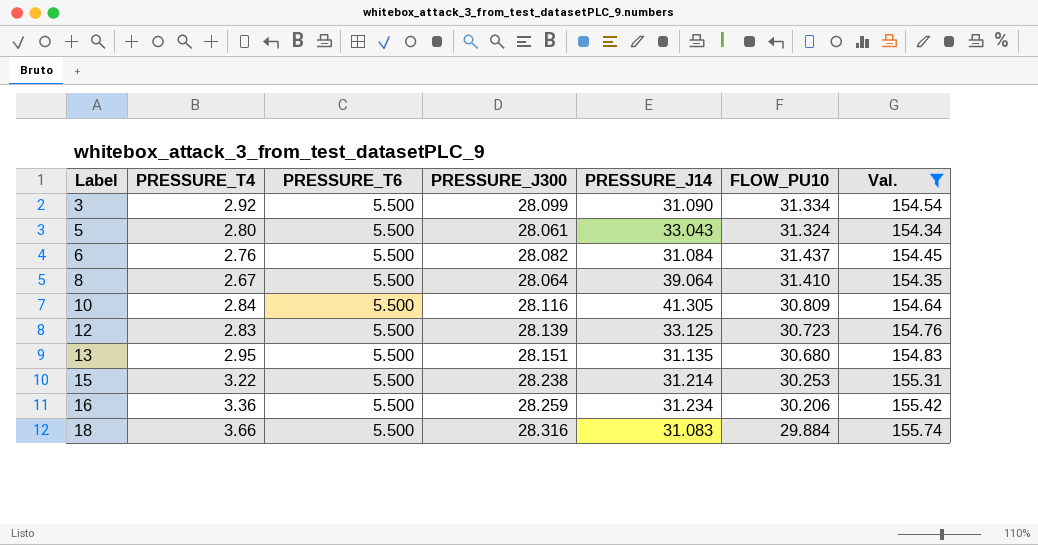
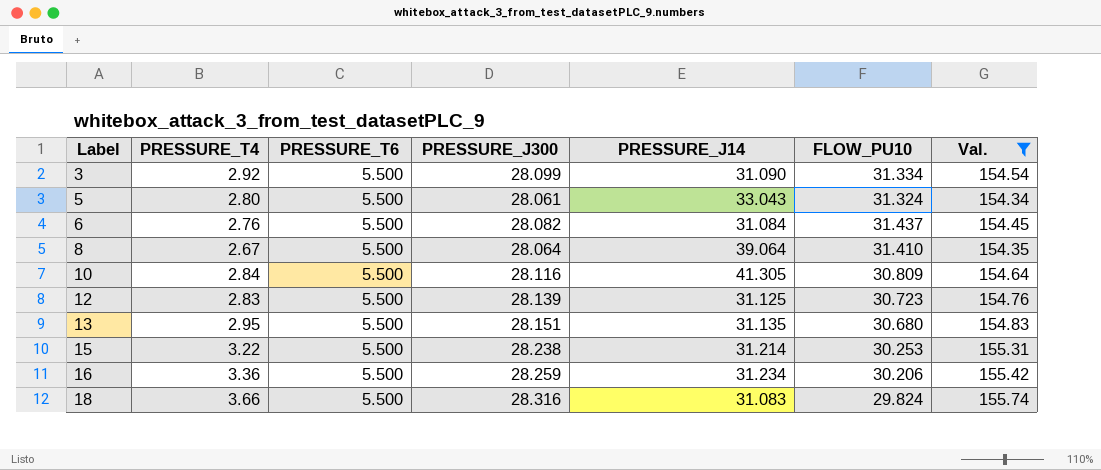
12 | PRESSURE_J14: 33.125 -> 31.125
18 | FLOW_PU10: 29.884 -> 29.824

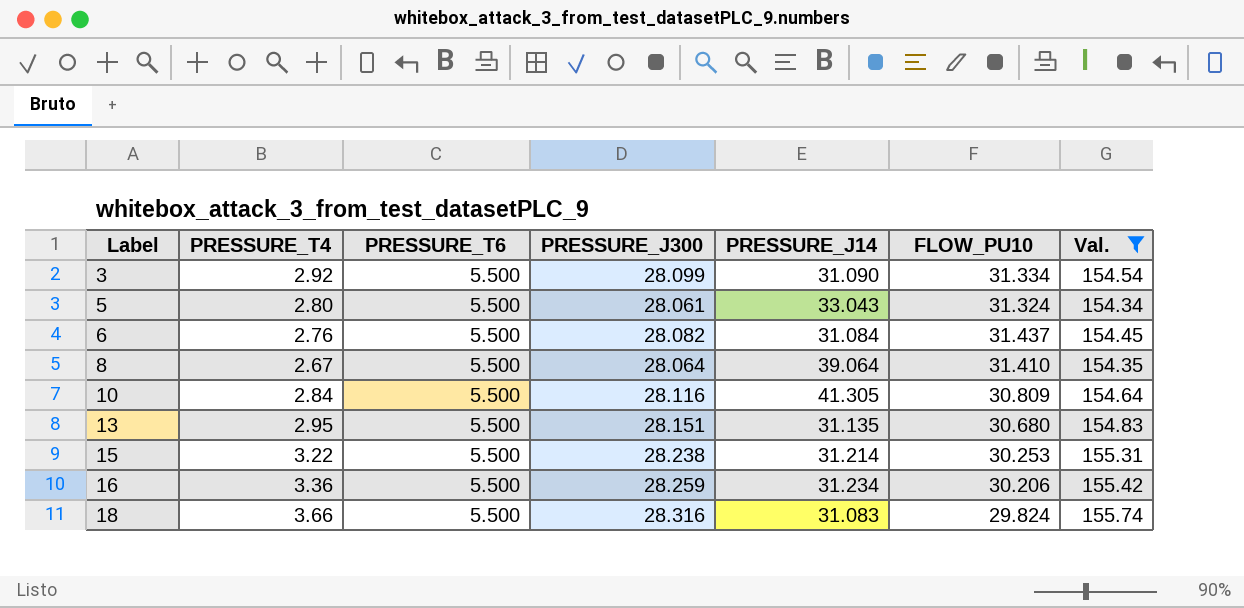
row 12: 2.83 | 5.500 | 28.139 | 31.125 | 30.723 | 154.76 -> none

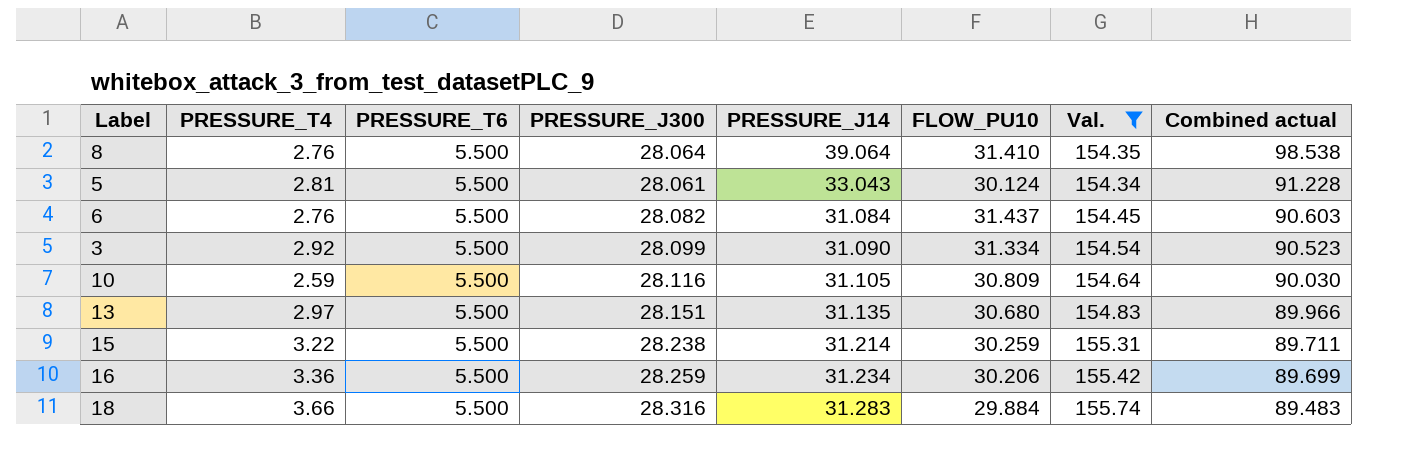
row order: Label ascending -> Combined actual descending
column Combined actual | formula: none -> [PRESSURE_J300] + [PRESSURE_J14] + [FLOW_PU10]
8 | PRESSURE_T4: 2.67 -> 2.76
5 | PRESSURE_T4: 2.80 -> 2.81
5 | FLOW_PU10: 31.324 -> 30.124
10 | PRESSURE_T4: 2.84 -> 2.59
10 | PRESSURE_J14: 41.305 -> 31.105
13 | PRESSURE_T4: 2.95 -> 2.97
15 | FLOW_PU10: 30.253 -> 30.259
18 | PRESSURE_J14: 31.083 -> 31.283
18 | FLOW_PU10: 29.824 -> 29.884

